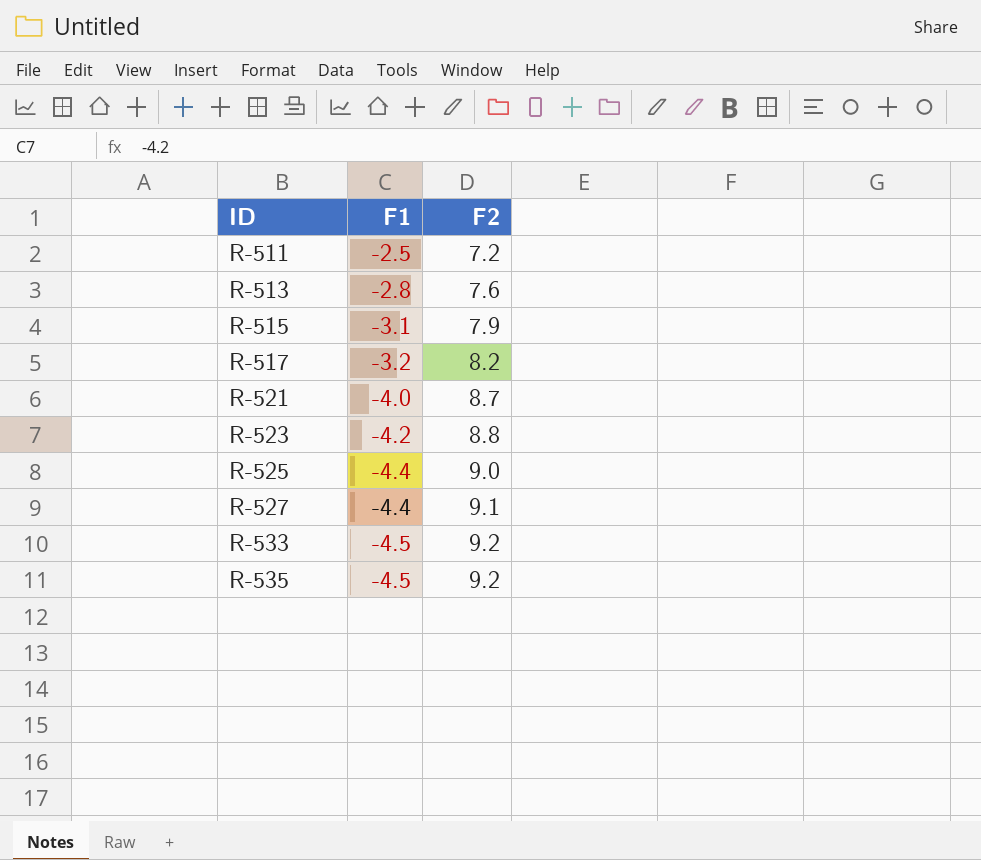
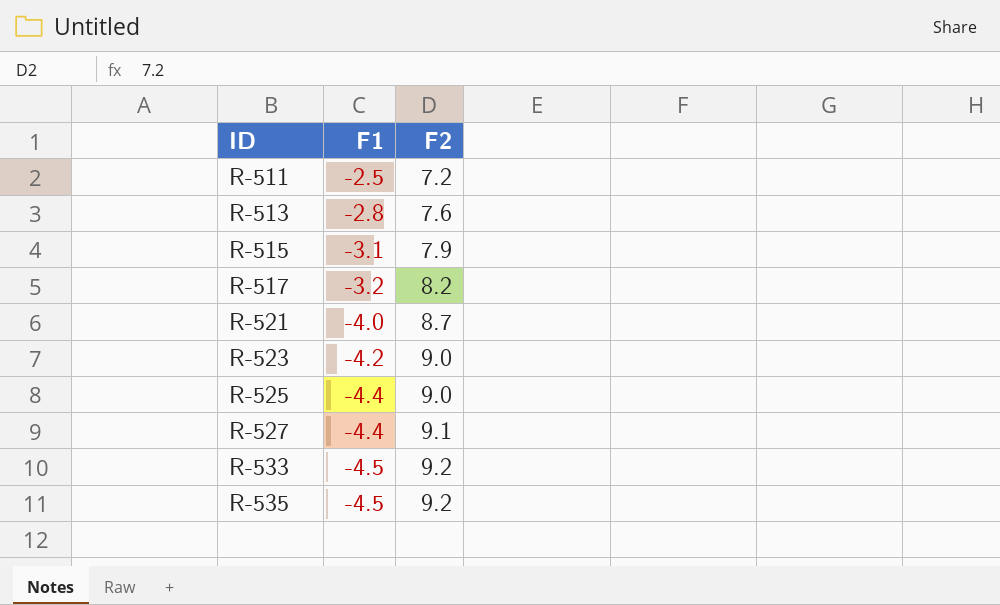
R-523 | F2: 8.8 -> 9.0

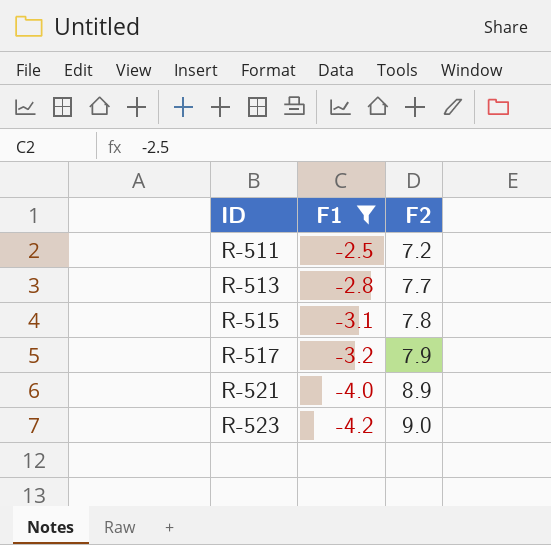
filter: none -> F1 >= -4.2
R-513 | F2: 7.6 -> 7.7
R-515 | F2: 7.9 -> 7.8
R-517 | F2: 8.2 -> 7.9
R-521 | F2: 8.7 -> 8.9

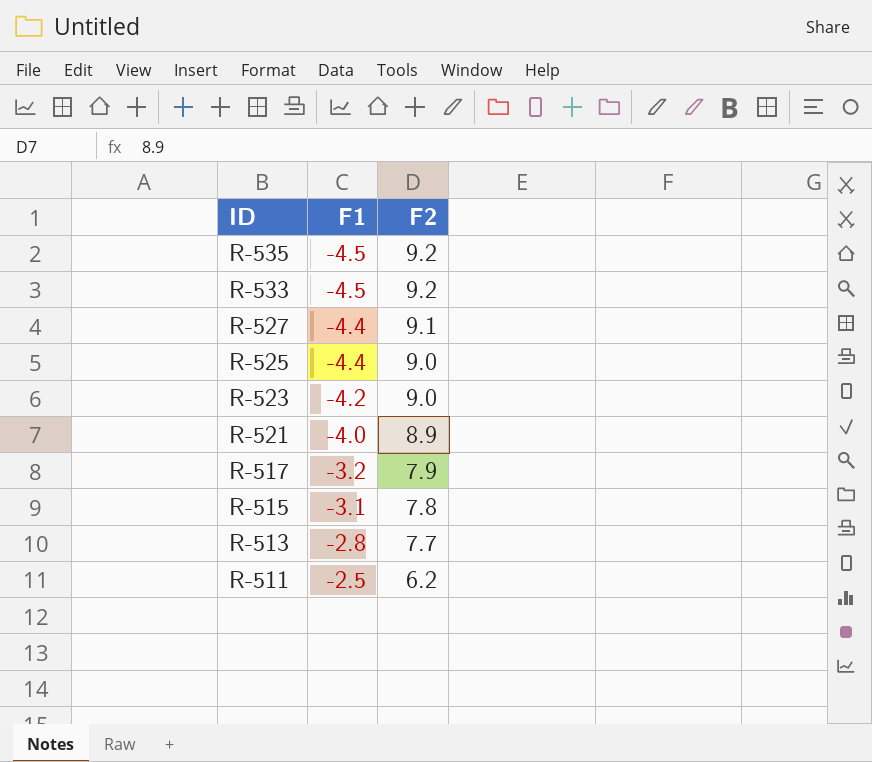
filter: F1 >= -4.2 -> none
row order: ID ascending -> ID descending
R-511 | F2: 7.2 -> 6.2

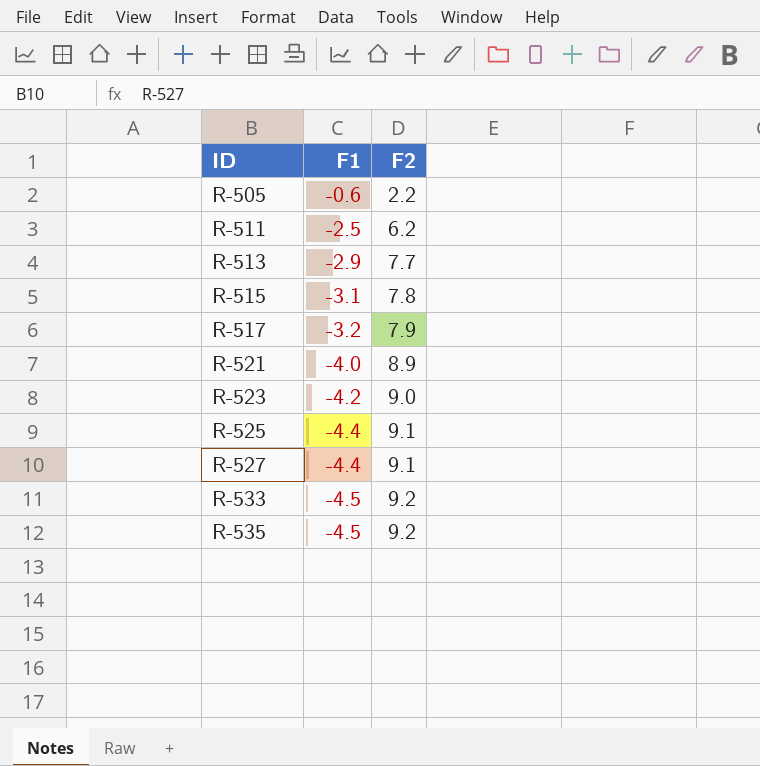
row order: ID descending -> ID ascending
row R-505: none -> -0.6 | 2.2
R-513 | F1: -2.8 -> -2.9
R-525 | F2: 9.0 -> 9.1

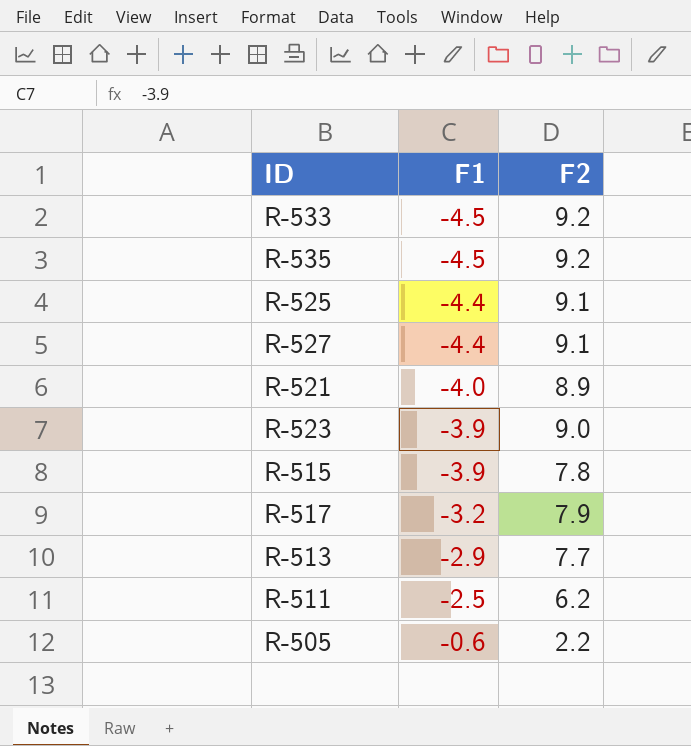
row order: ID ascending -> F1 ascending
R-523 | F1: -4.2 -> -3.9
R-515 | F1: -3.1 -> -3.9

